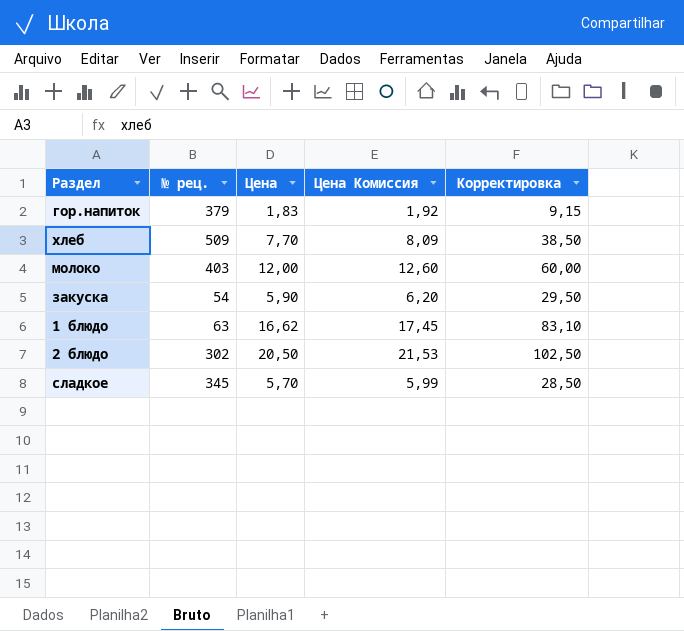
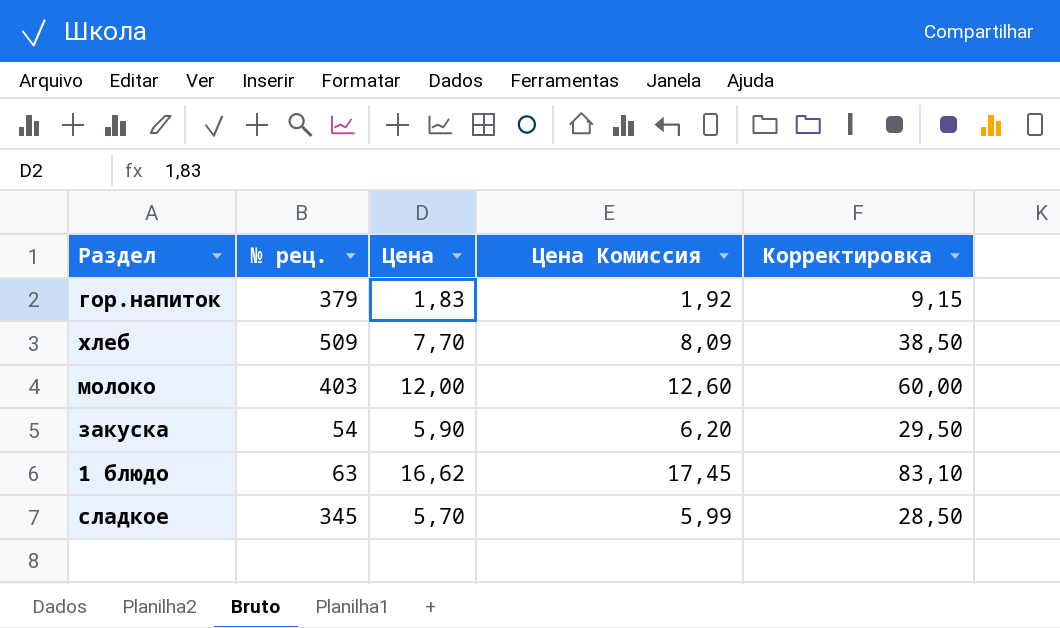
row 2 блюдо: 302 | 20,50 | 21,53 | 102,50 -> none

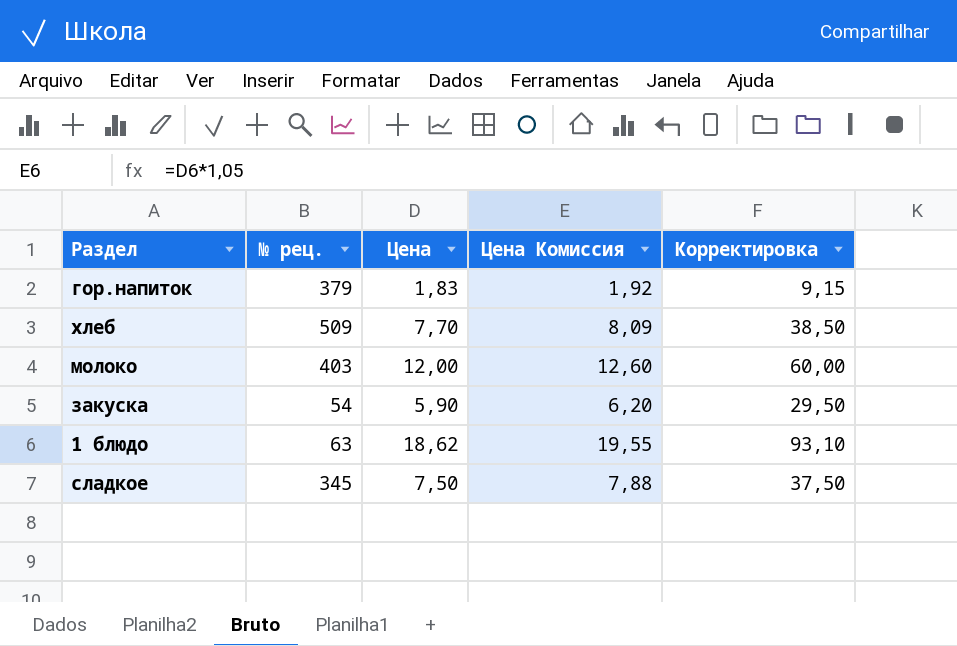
1 блюдо | Цена: 16,62 -> 18,62
1 блюдо | Цена Комиссия: 17,45 -> 19,55
1 блюдо | Корректировка: 83,10 -> 93,10
сладкое | Цена: 5,70 -> 7,50
сладкое | Цена Комиссия: 5,99 -> 7,88
сладкое | Корректировка: 28,50 -> 37,50

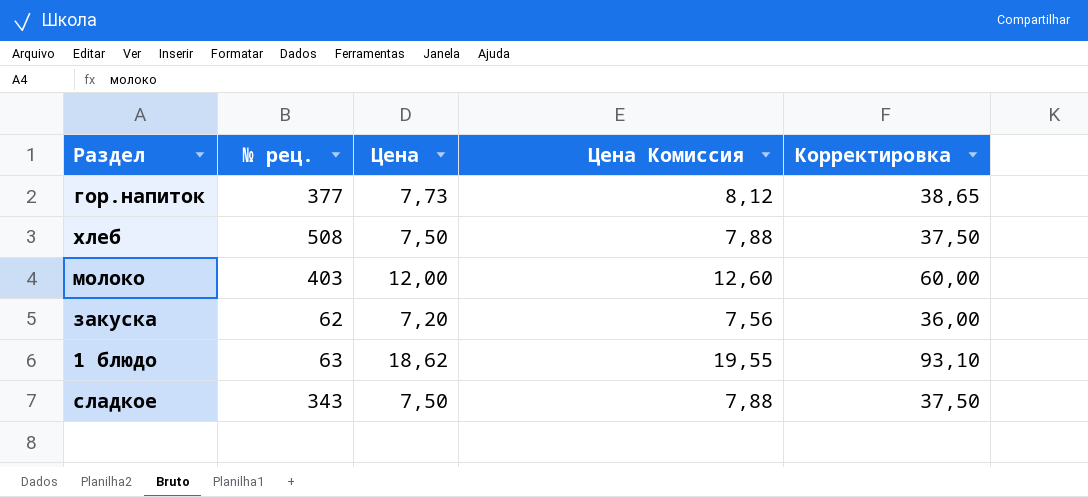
гор.напиток | № рец.: 379 -> 377
гор.напиток | Цена: 1,83 -> 7,73
гор.напиток | Цена Комиссия: 1,92 -> 8,12
гор.напиток | Корректировка: 9,15 -> 38,65
хлеб | № рец.: 509 -> 508
хлеб | Цена: 7,70 -> 7,50
хлеб | Цена Комиссия: 8,09 -> 7,88
хлеб | Корректировка: 38,50 -> 37,50
закуска | № рец.: 54 -> 62
закуска | Цена: 5,90 -> 7,20
закуска | Цена Комиссия: 6,20 -> 7,56
закуска | Корректировка: 29,50 -> 36,00
сладкое | № рец.: 345 -> 343

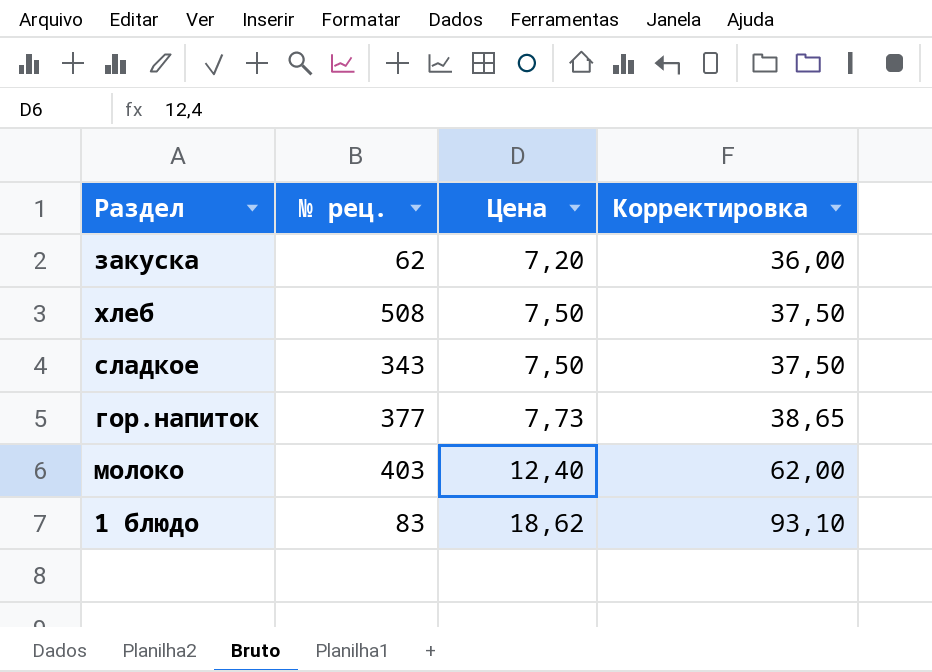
row order: none -> Цена ascending
column Цена Комиссия | formula: [Цена] * 1,05 -> none
молоко | Цена: 12,00 -> 12,40
молоко | Корректировка: 60,00 -> 62,00
1 блюдо | № рец.: 63 -> 83

